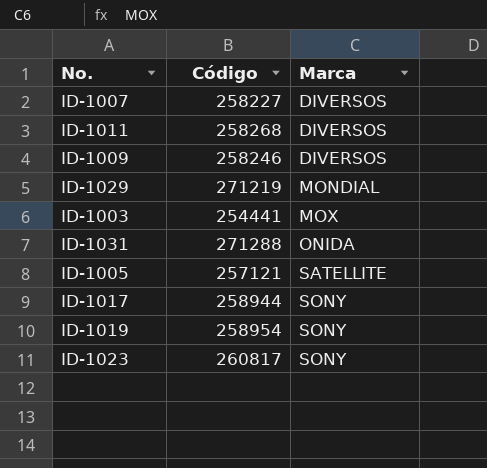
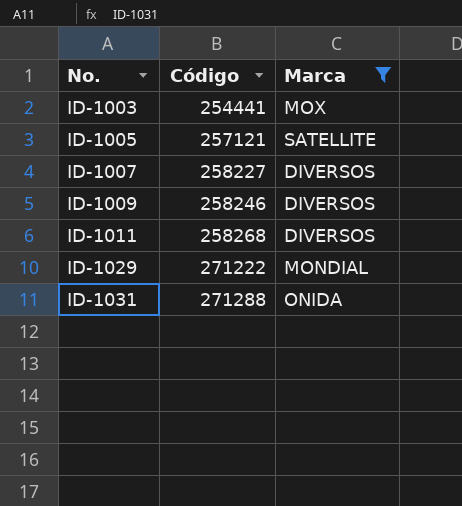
filter: none -> Marca != SONY
row order: Marca ascending -> No. ascending
ID-1029 | Código: 271219 -> 271222

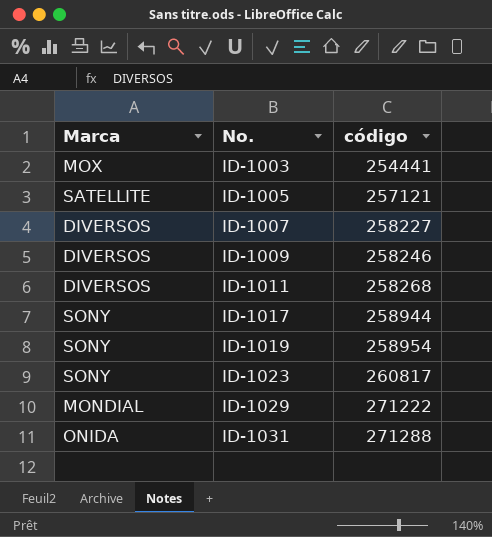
filter: Marca != SONY -> none
column Marca | position: 3 -> 1
column name: Código -> código

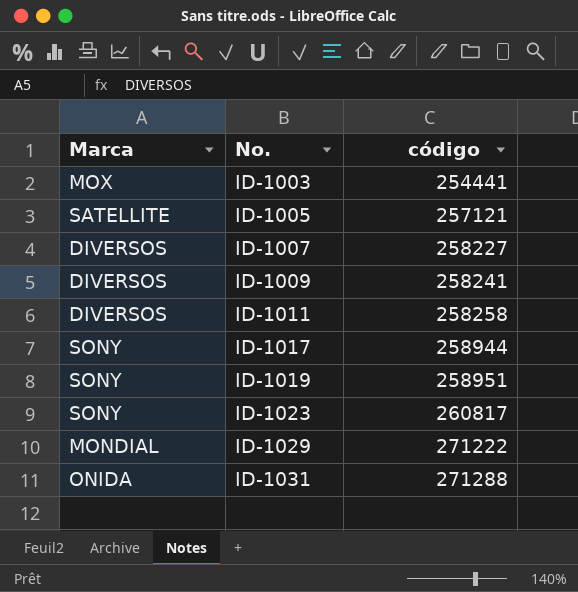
ID-1009 | código: 258246 -> 258241
ID-1011 | código: 258268 -> 258258
ID-1019 | código: 258954 -> 258951

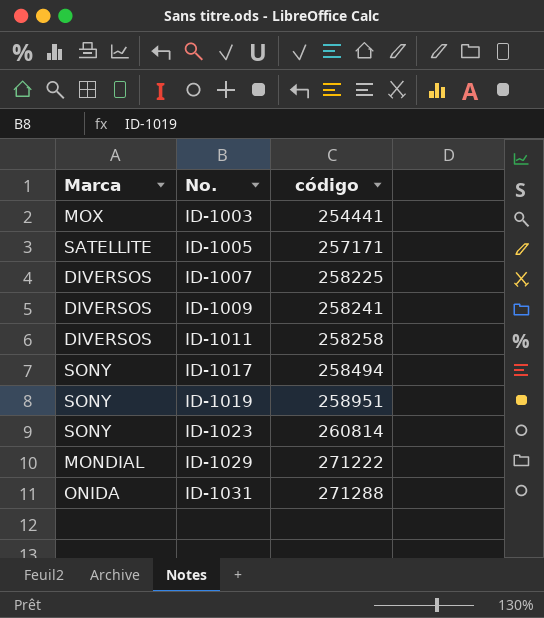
ID-1005 | código: 257121 -> 257171
ID-1007 | código: 258227 -> 258225
ID-1017 | código: 258944 -> 258494
ID-1023 | código: 260817 -> 260814

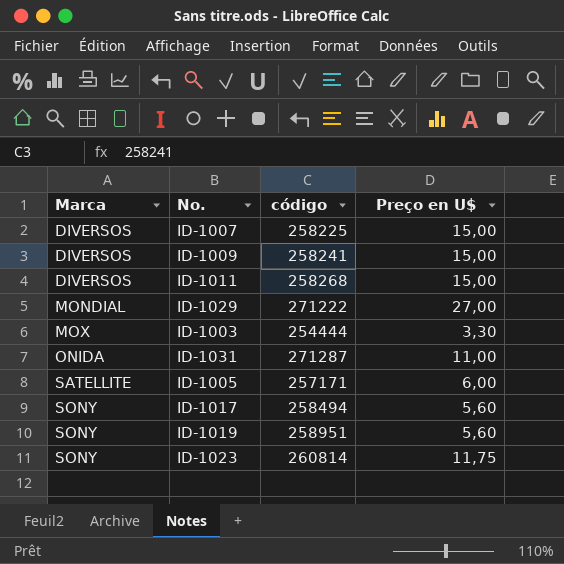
row order: No. ascending -> Marca ascending
column Preço en U$ | position: none -> 4
ID-1011 | código: 258258 -> 258268
ID-1003 | código: 254441 -> 254444
ID-1031 | código: 271288 -> 271287

